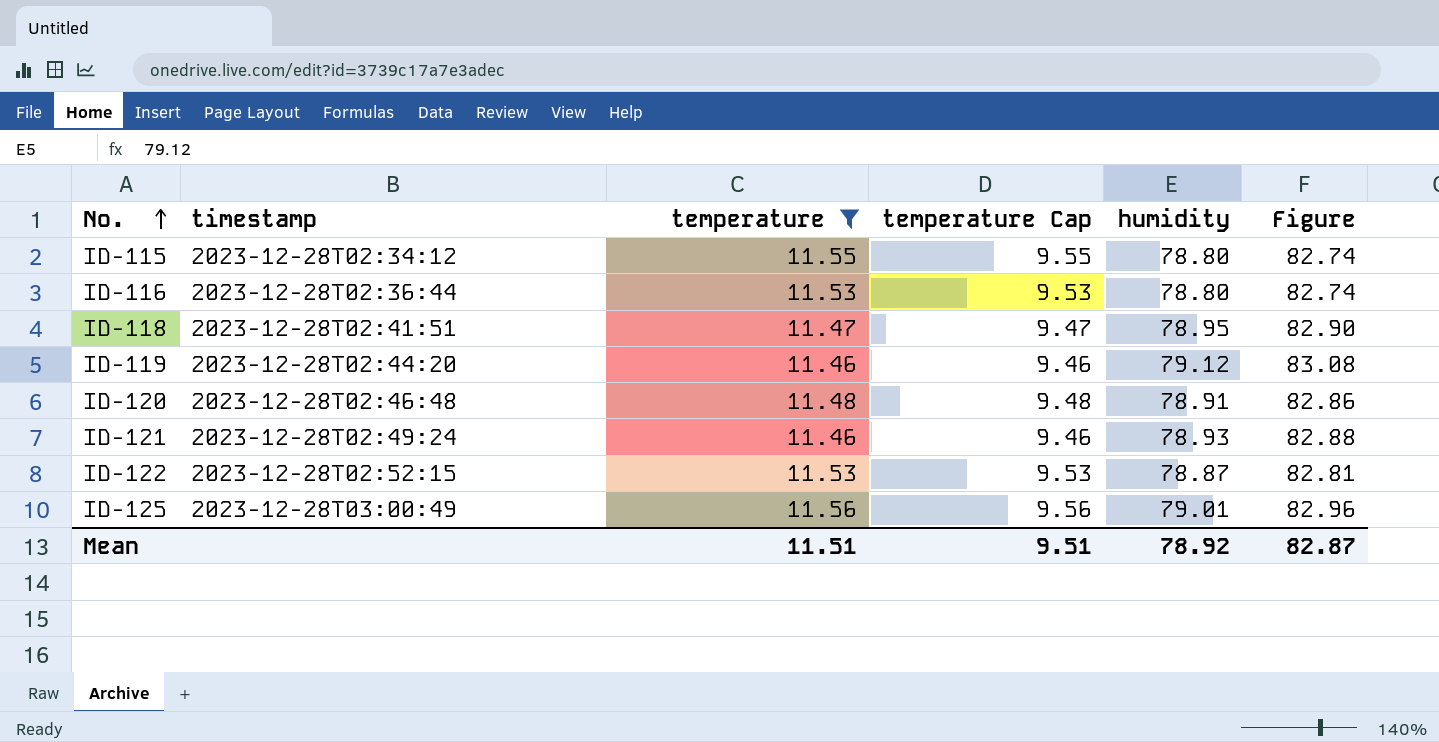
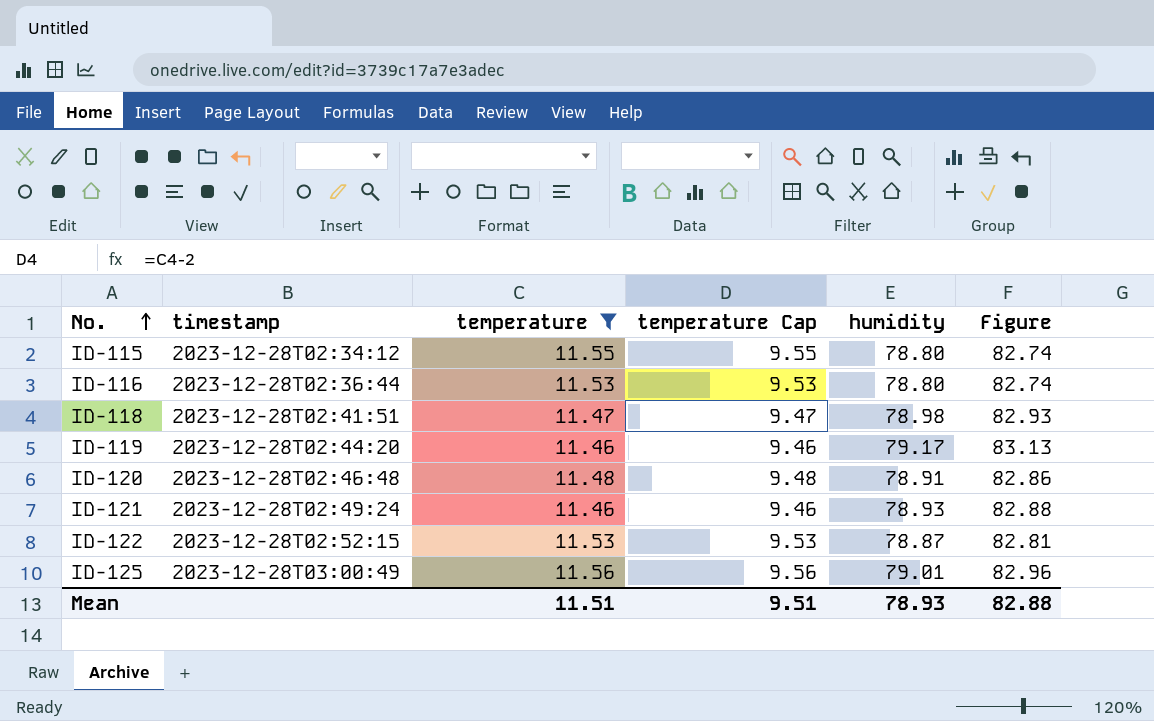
ID-118 | humidity: 78.95 -> 78.98
ID-118 | Figure: 82.90 -> 82.93
ID-119 | humidity: 79.12 -> 79.17
ID-119 | Figure: 83.08 -> 83.13
Mean | humidity: 78.92 -> 78.93
Mean | Figure: 82.87 -> 82.88

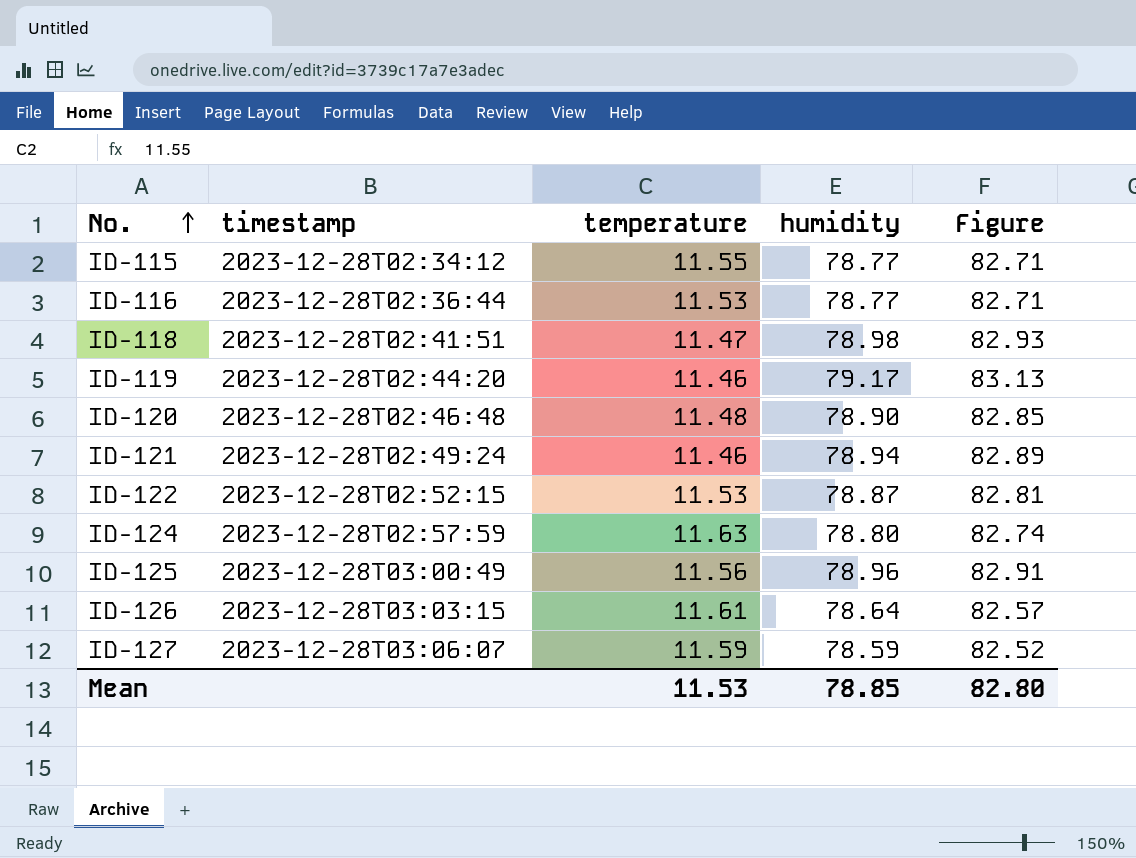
filter: temperature <= 11.56 -> none
column temperature Cap | formula: [temperature] - 2 -> none
ID-115 | humidity: 78.80 -> 78.77
ID-115 | Figure: 82.74 -> 82.71
ID-116 | humidity: 78.80 -> 78.77
ID-116 | Figure: 82.74 -> 82.71
ID-120 | humidity: 78.91 -> 78.90
ID-120 | Figure: 82.86 -> 82.85
ID-121 | humidity: 78.93 -> 78.94
ID-121 | Figure: 82.88 -> 82.89
ID-125 | humidity: 79.01 -> 78.96
ID-125 | Figure: 82.96 -> 82.91
Mean | temperature: 11.51 -> 11.53
Mean | humidity: 78.93 -> 78.85
Mean | Figure: 82.88 -> 82.80

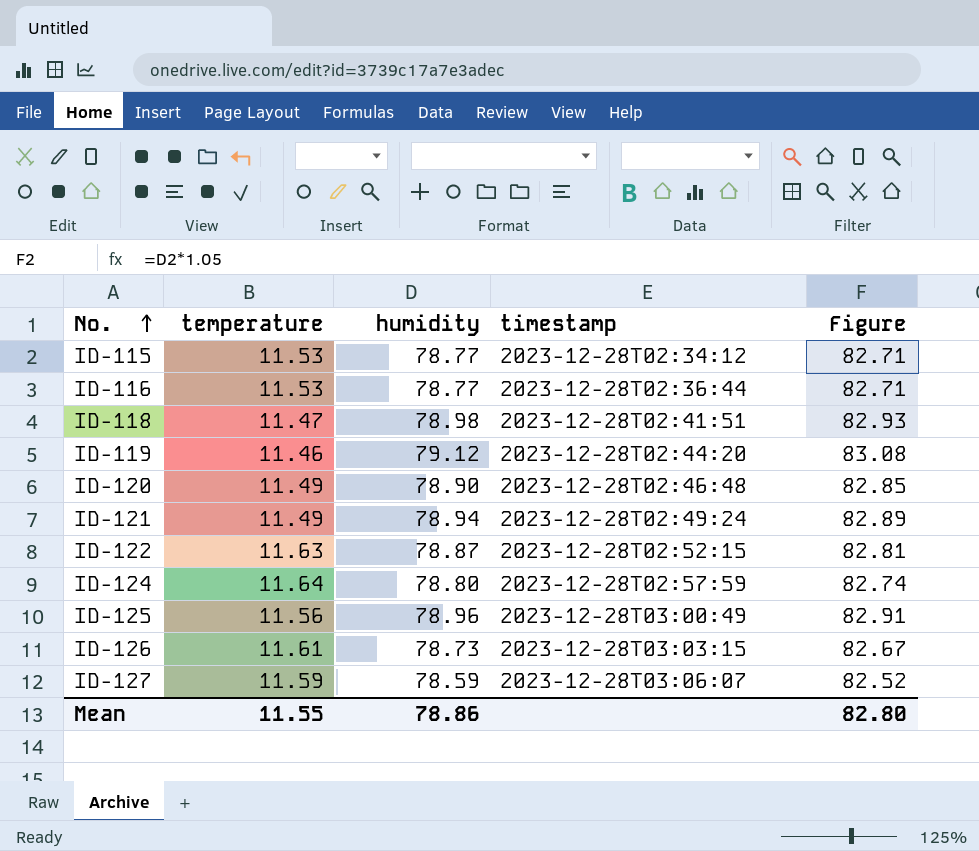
column timestamp | position: 2 -> 4
ID-115 | temperature: 11.55 -> 11.53
ID-119 | humidity: 79.17 -> 79.12
ID-119 | Figure: 83.13 -> 83.08
ID-120 | temperature: 11.48 -> 11.49
ID-121 | temperature: 11.46 -> 11.49
ID-122 | temperature: 11.53 -> 11.63
ID-124 | temperature: 11.63 -> 11.64
ID-126 | humidity: 78.64 -> 78.73
ID-126 | Figure: 82.57 -> 82.67
Mean | temperature: 11.53 -> 11.55
Mean | humidity: 78.85 -> 78.86

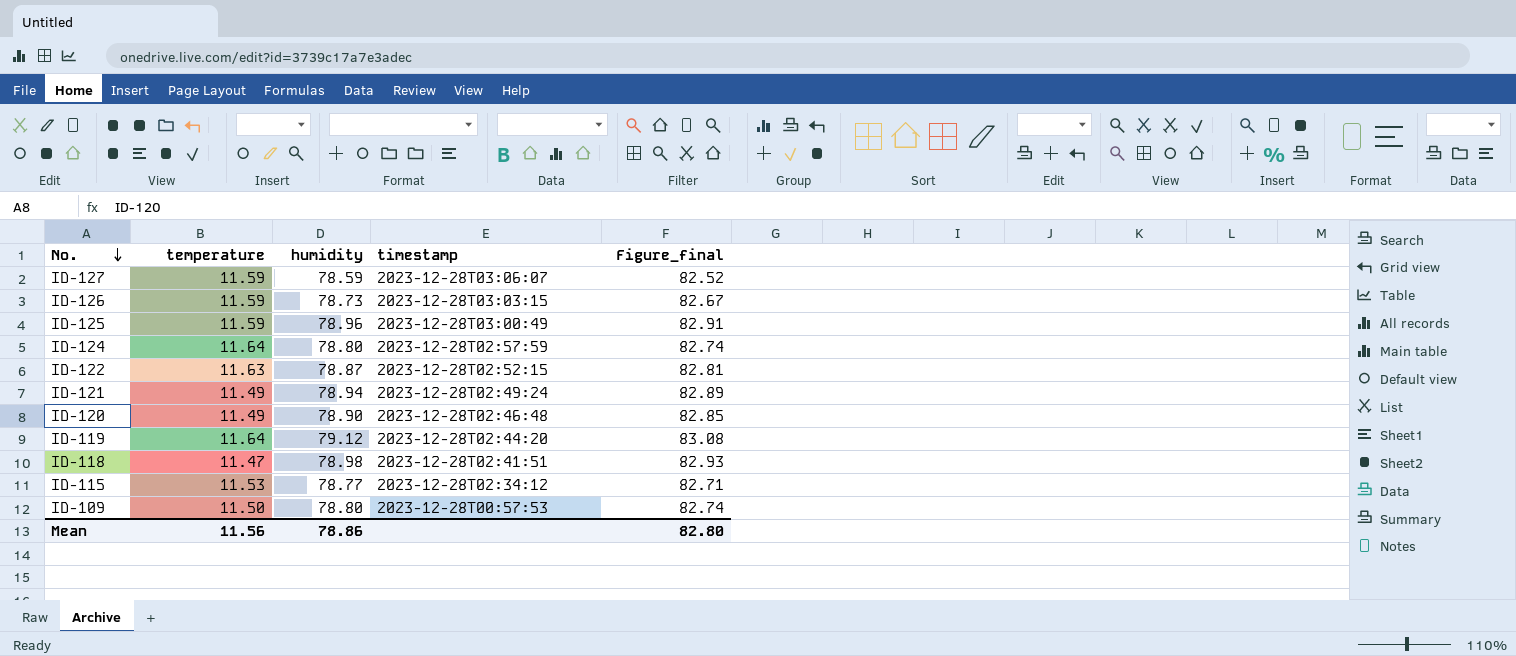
row order: No. ascending -> No. descending
column name: Figure -> Figure_final
row ID-116: 11.53 | 78.77 | 2023-12-28T02:36:44 | 82.71 -> none
ID-126 | temperature: 11.61 -> 11.59
ID-125 | temperature: 11.56 -> 11.59
ID-119 | temperature: 11.46 -> 11.64
row ID-109: none -> 11.50 | 78.80 | 2023-12-28T00:57:53 | 82.74
Mean | temperature: 11.55 -> 11.56

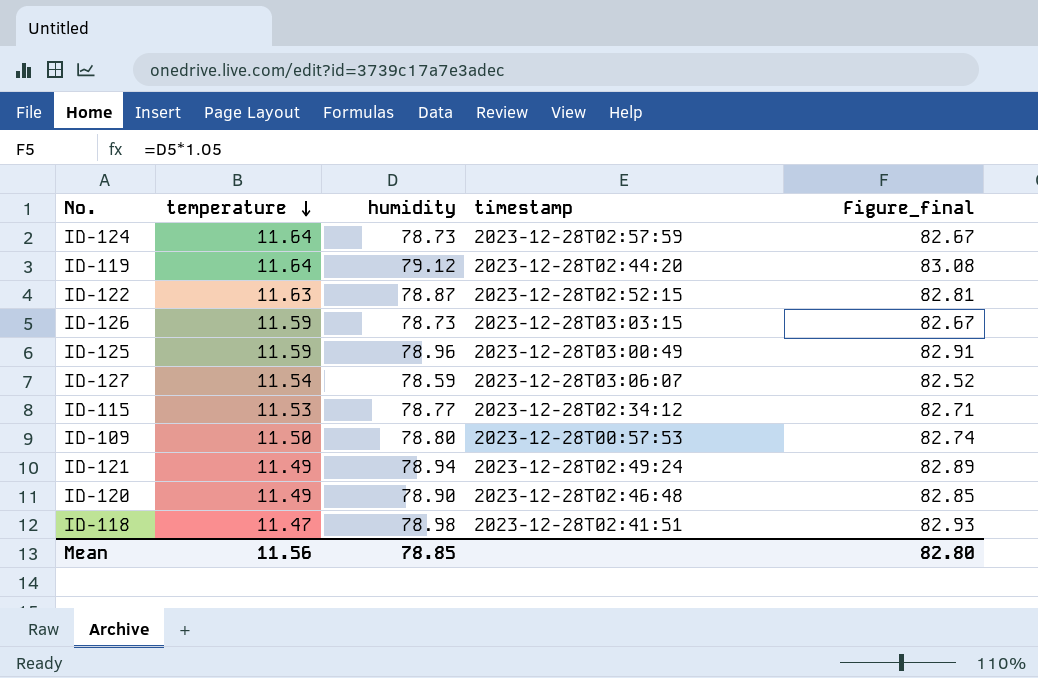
row order: No. descending -> temperature descending
ID-124 | humidity: 78.80 -> 78.73
ID-124 | Figure_final: 82.74 -> 82.67
ID-127 | temperature: 11.59 -> 11.54
Mean | humidity: 78.86 -> 78.85

